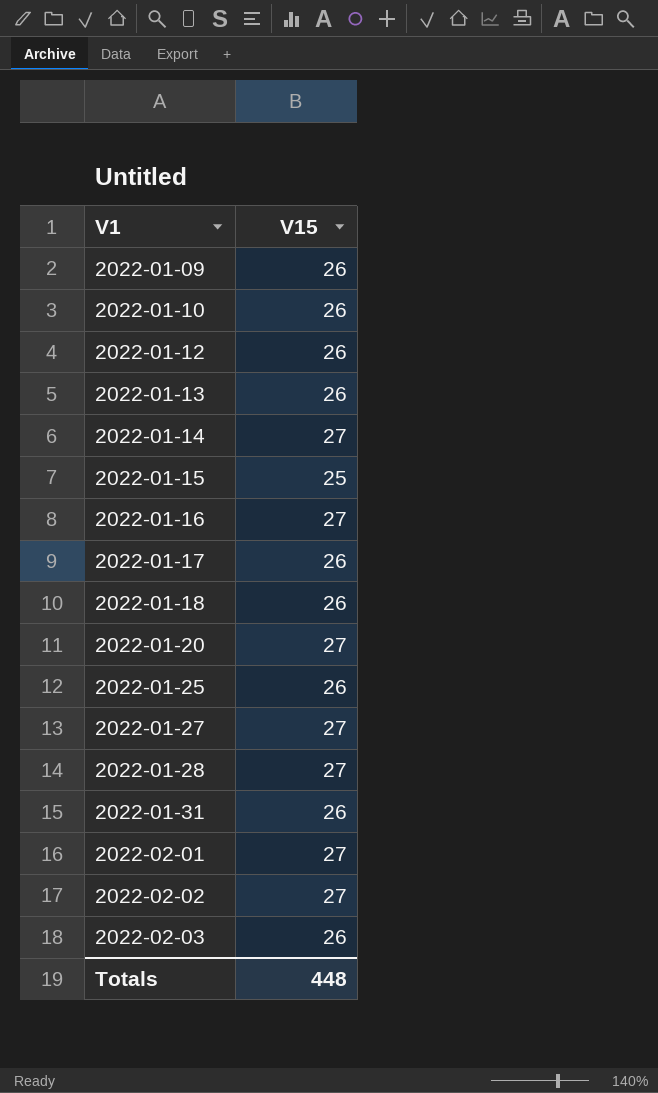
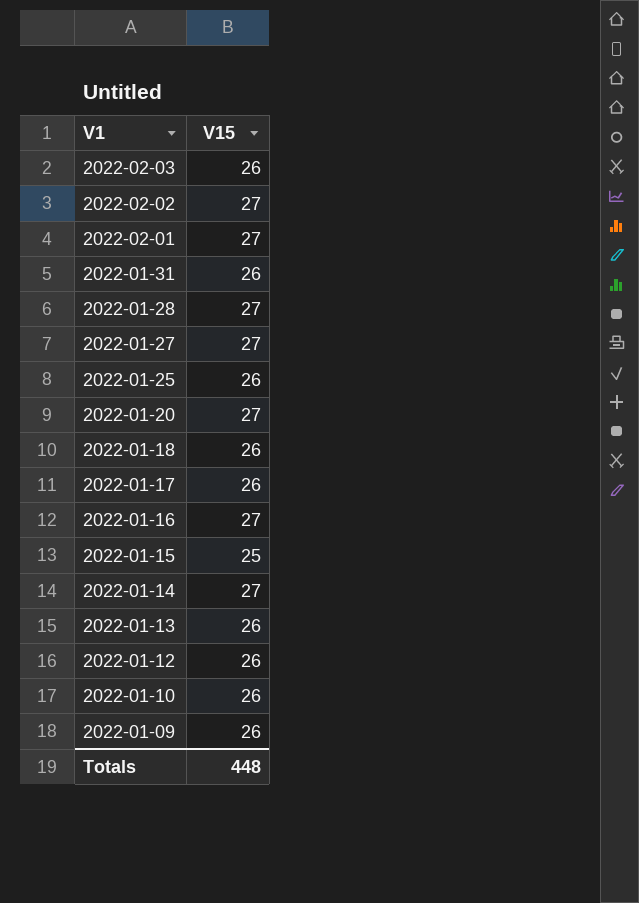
row order: V1 ascending -> V1 descending

